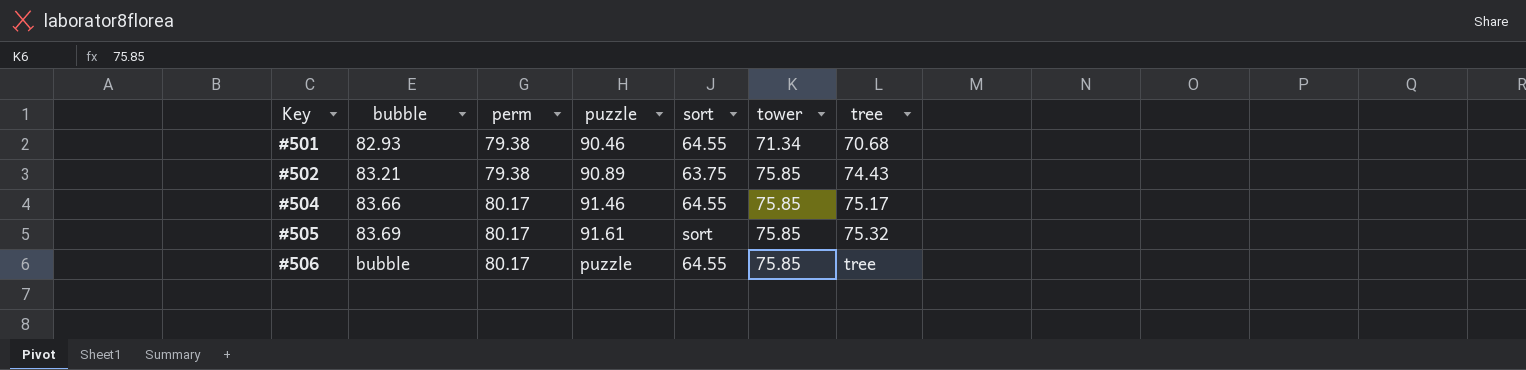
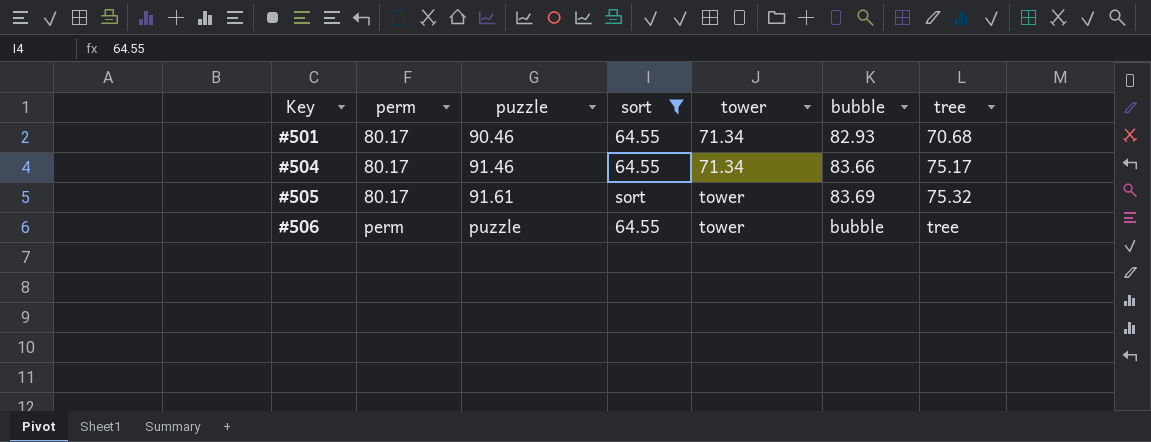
filter: none -> sort != 63.75
column bubble | position: 2 -> 6
#501 | perm: 79.38 -> 80.17
#504 | tower: 75.85 -> 71.34
#505 | tower: 75.85 -> tower
#506 | perm: 80.17 -> perm
#506 | tower: 75.85 -> tower

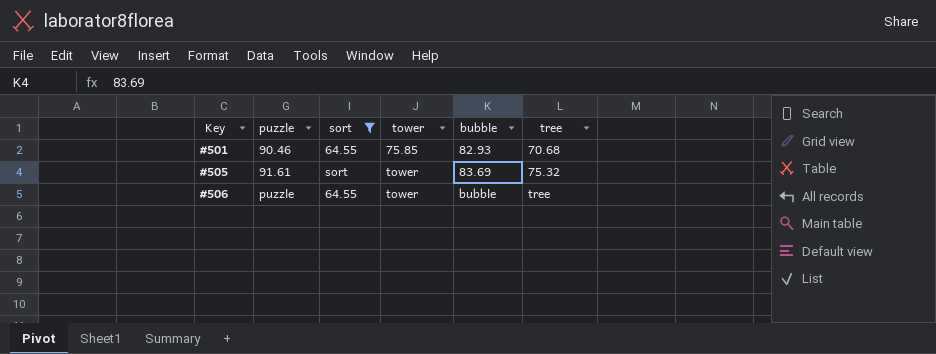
column perm | position: 2 -> none
row #504: 80.17 | 91.46 | 64.55 | 71.34 | 83.66 | 75.17 -> none
#501 | tower: 71.34 -> 75.85

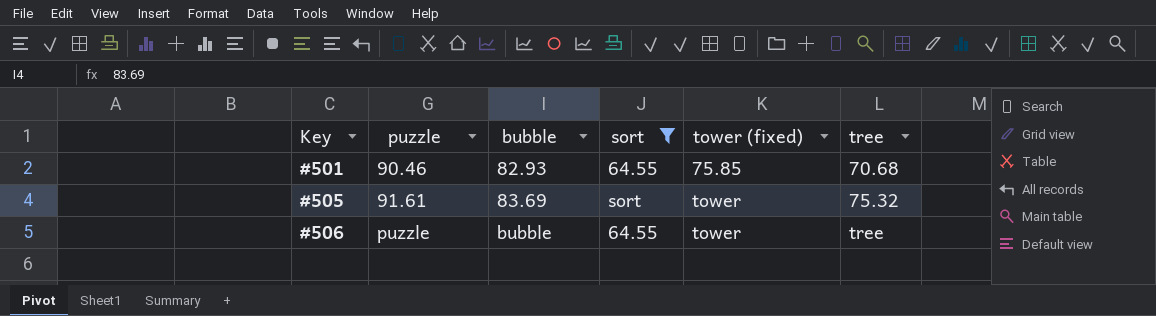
column bubble | position: 5 -> 3
column name: tower -> tower (fixed)

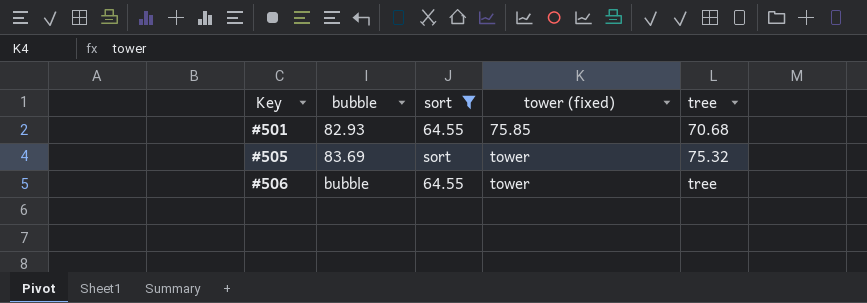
column puzzle | position: 2 -> none

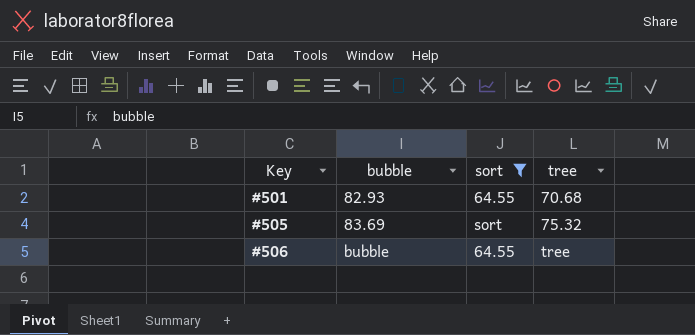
column tower (fixed) | position: 4 -> none

